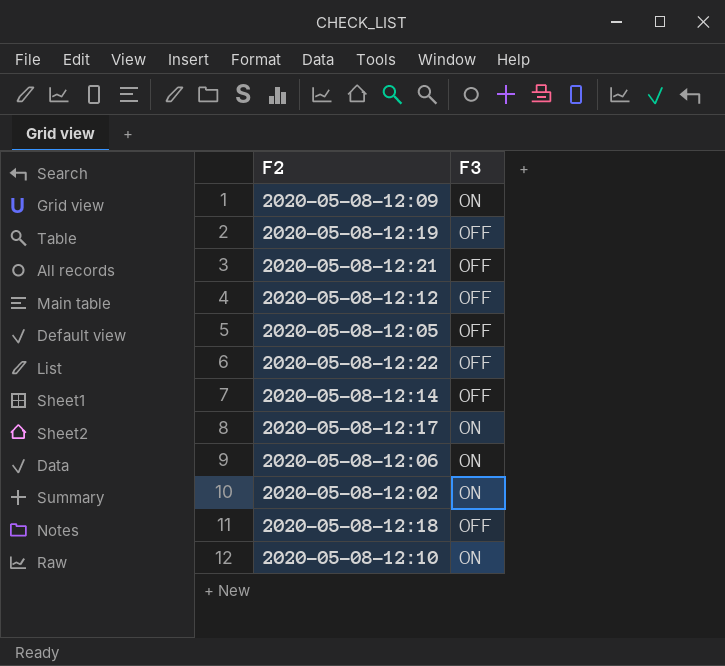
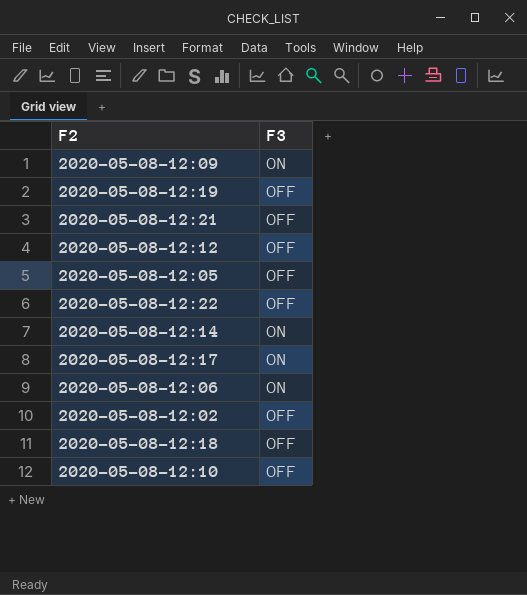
2020-05-08-12:14 | F3: OFF -> ON
2020-05-08-12:02 | F3: ON -> OFF
2020-05-08-12:10 | F3: ON -> OFF

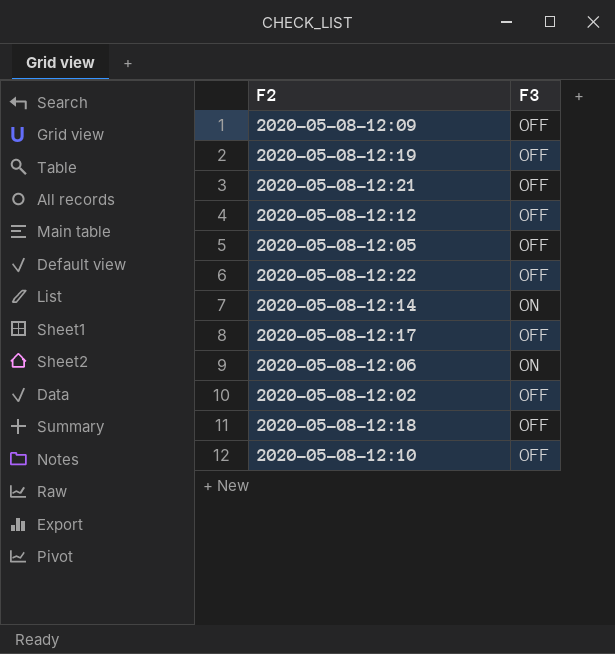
2020-05-08-12:09 | F3: ON -> OFF
2020-05-08-12:17 | F3: ON -> OFF

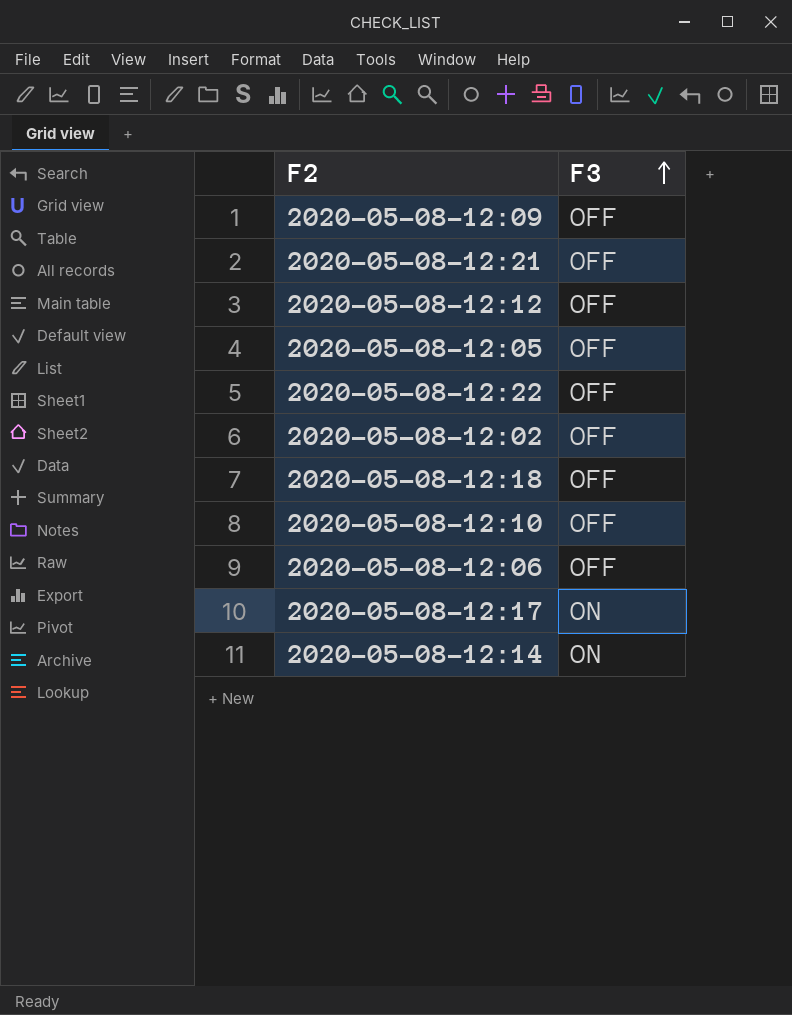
row order: none -> F3 ascending
row 2020-05-08-12:19: OFF -> none
2020-05-08-12:06 | F3: ON -> OFF
2020-05-08-12:17 | F3: OFF -> ON

